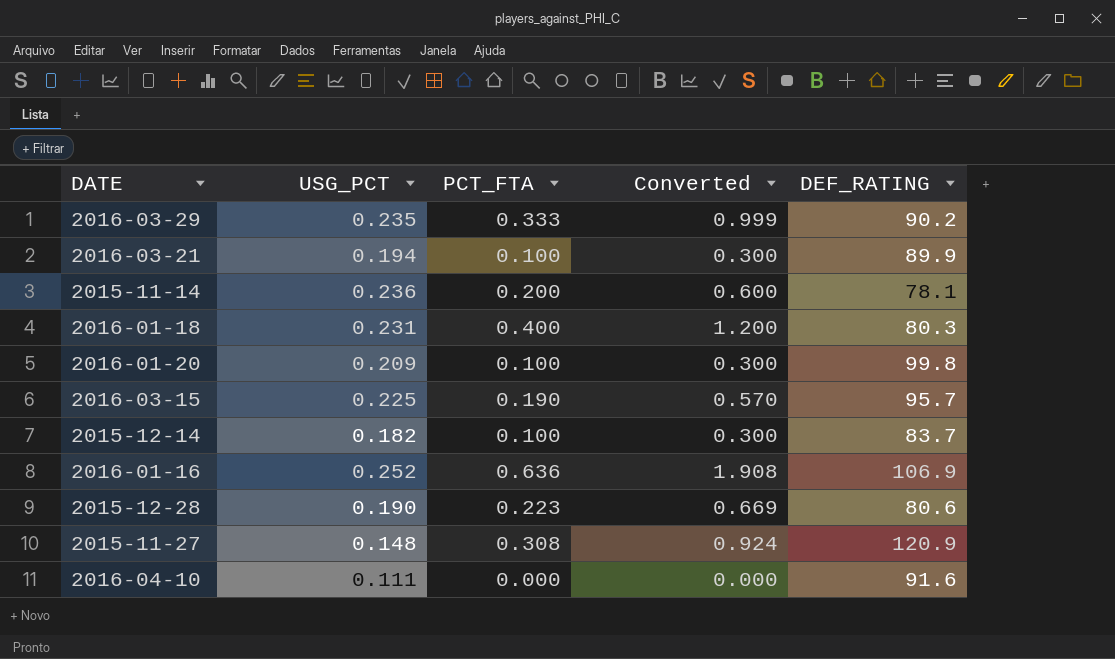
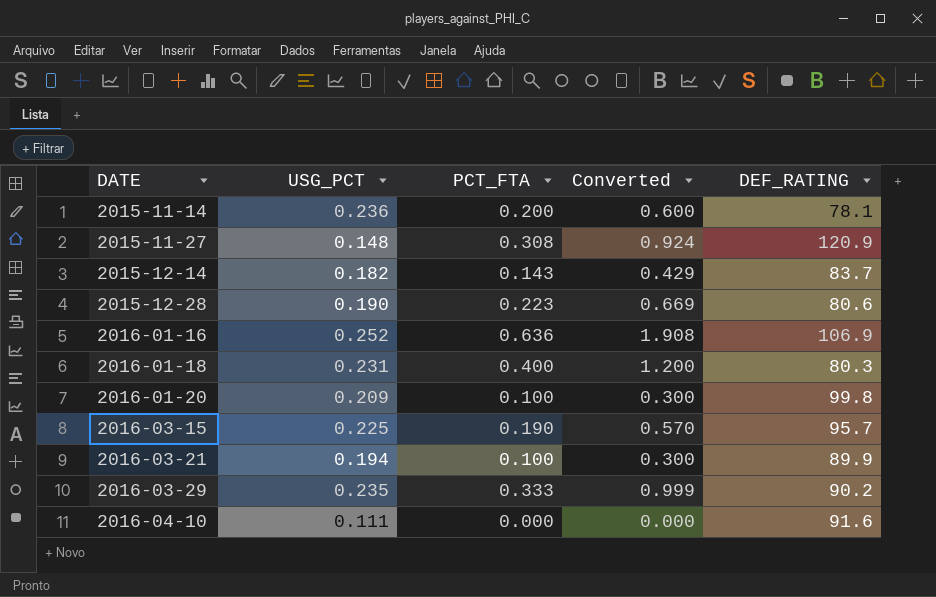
row order: none -> DATE ascending
2015-12-14 | PCT_FTA: 0.100 -> 0.143
2015-12-14 | Converted: 0.300 -> 0.429

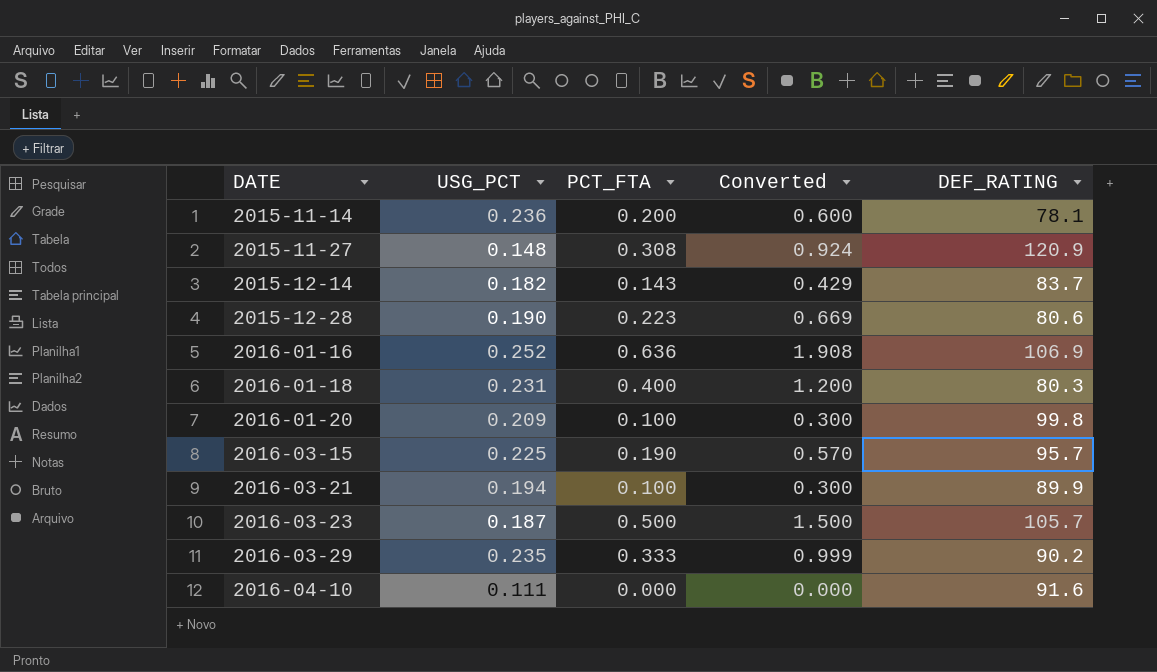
row 2016-03-23: none -> 0.187 | 0.500 | 1.500 | 105.7

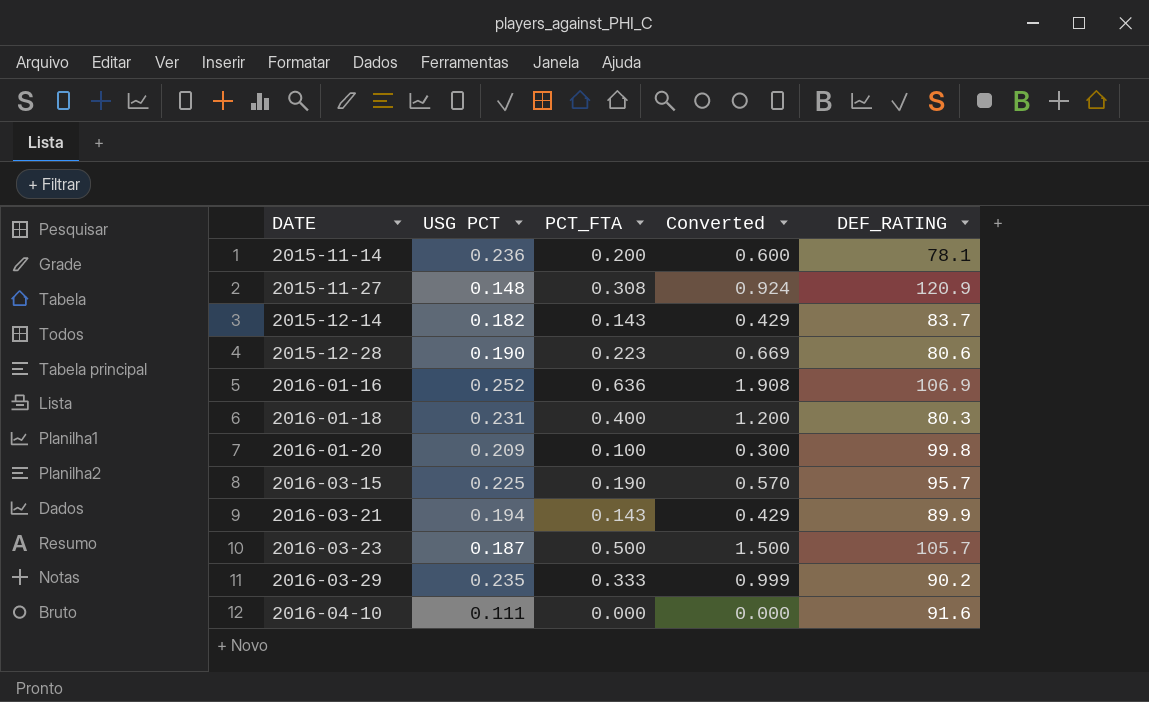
column name: USG_PCT -> USG PCT
2016-03-21 | PCT_FTA: 0.100 -> 0.143
2016-03-21 | Converted: 0.300 -> 0.429

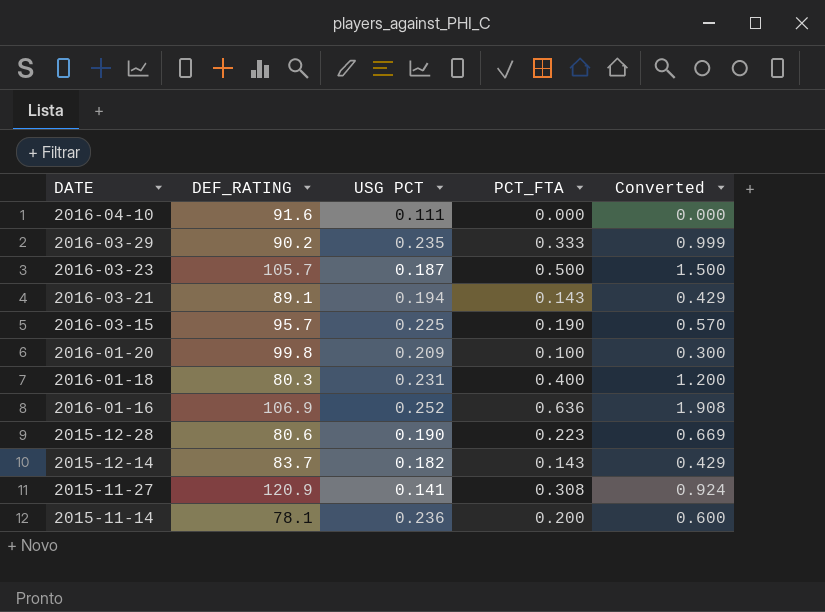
row order: DATE ascending -> DATE descending
column DEF_RATING | position: 5 -> 2
2016-03-21 | DEF_RATING: 89.9 -> 89.1
2015-11-27 | USG PCT: 0.148 -> 0.141

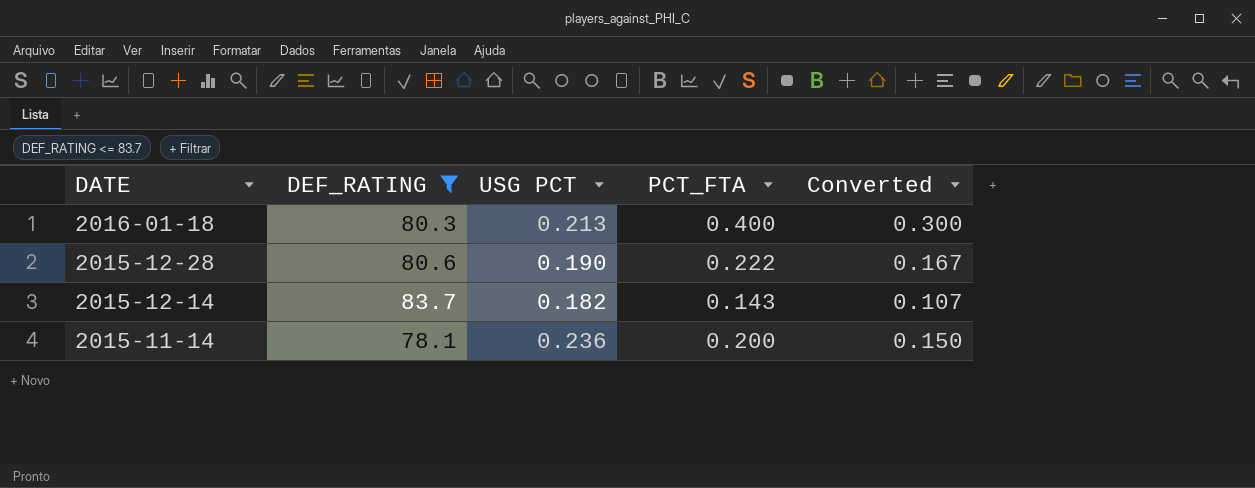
filter: none -> DEF_RATING <= 83.7
column Converted | formula: [PCT_FTA] * 3 -> [PCT_FTA] * 0.75
2016-01-18 | USG PCT: 0.231 -> 0.213
2015-12-28 | PCT_FTA: 0.223 -> 0.222

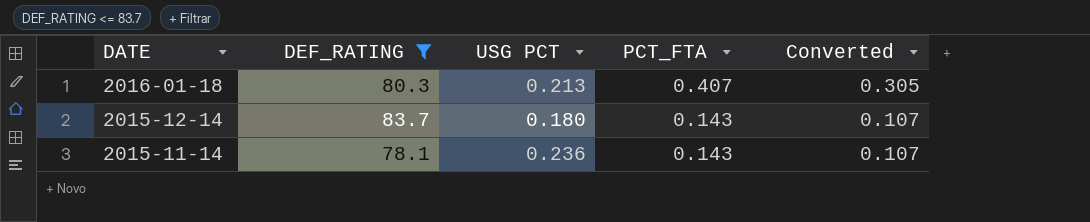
row 2015-12-28: 80.6 | 0.190 | 0.222 | 0.167 -> none
2016-01-18 | PCT_FTA: 0.400 -> 0.407
2016-01-18 | Converted: 0.300 -> 0.305
2015-12-14 | USG PCT: 0.182 -> 0.180
2015-11-14 | PCT_FTA: 0.200 -> 0.143
2015-11-14 | Converted: 0.150 -> 0.107

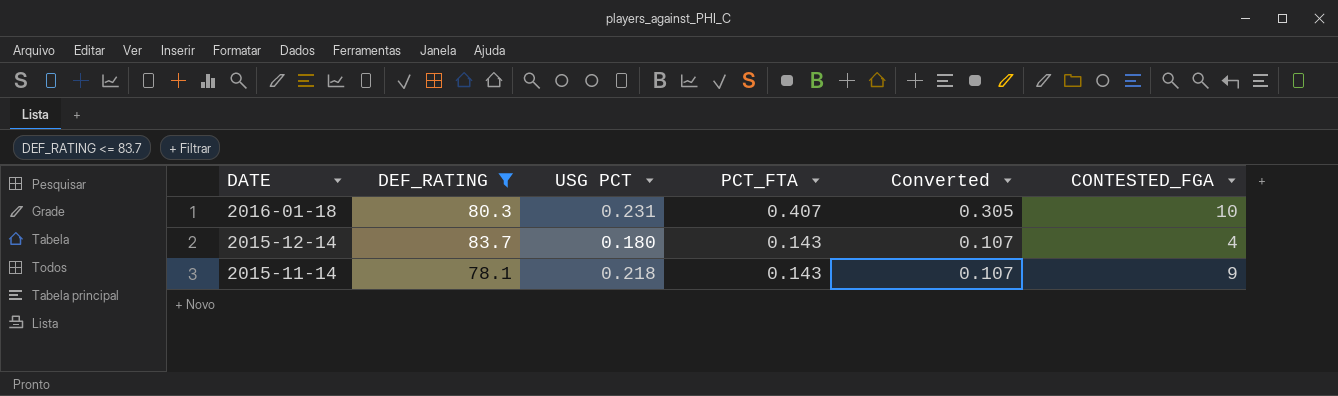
column CONTESTED_FGA | position: none -> 6
2016-01-18 | USG PCT: 0.213 -> 0.231
2015-11-14 | USG PCT: 0.236 -> 0.218

